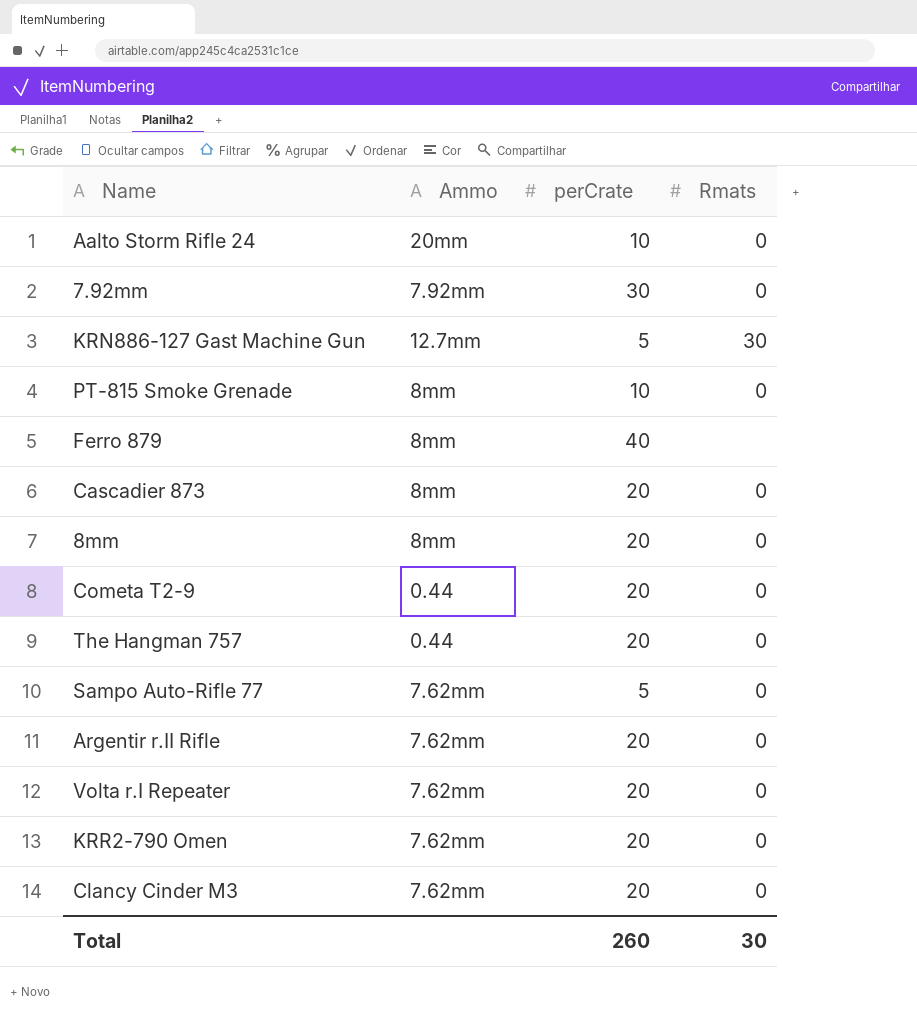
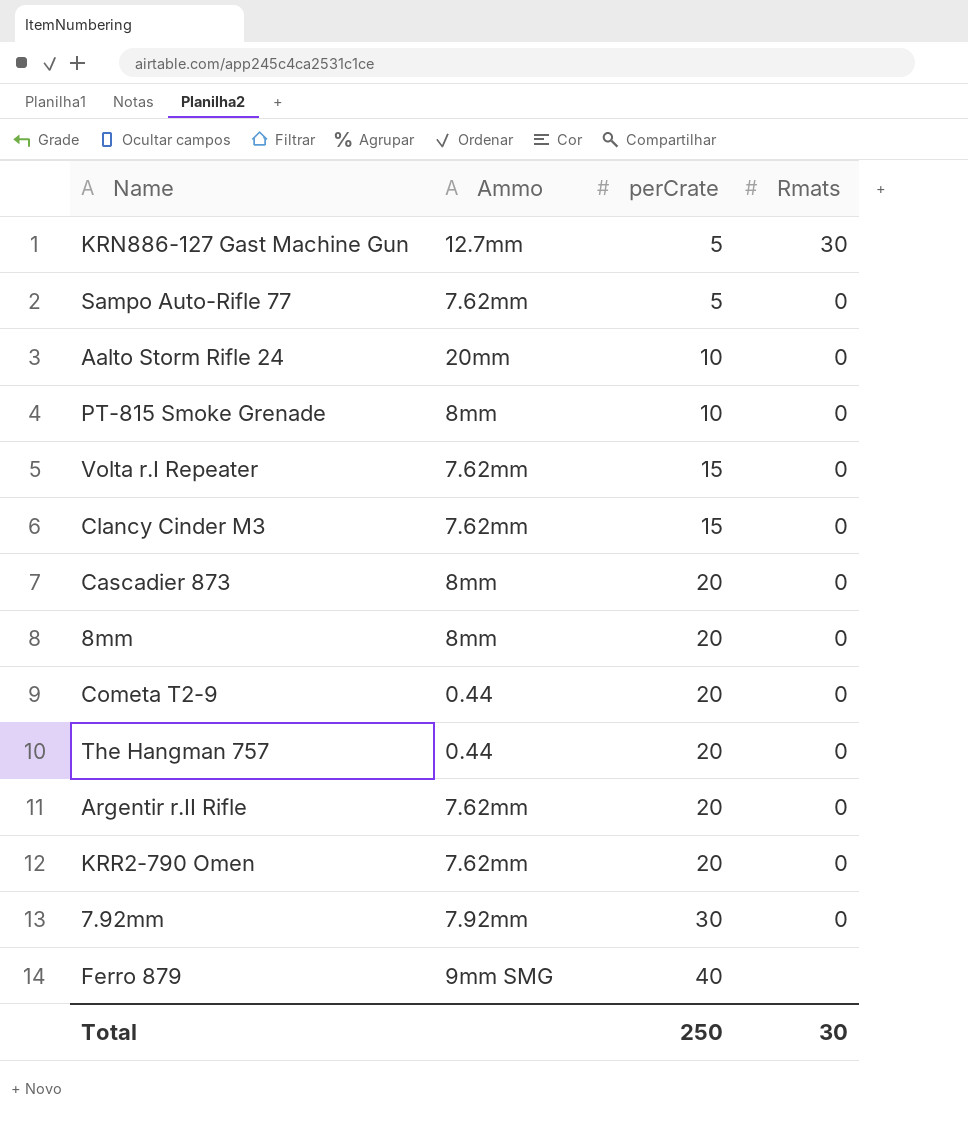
row order: none -> perCrate ascending
Volta r.I Repeater | perCrate: 20 -> 15
Clancy Cinder M3 | perCrate: 20 -> 15
Ferro 879 | Ammo: 8mm -> 9mm SMG
Total | perCrate: 260 -> 250

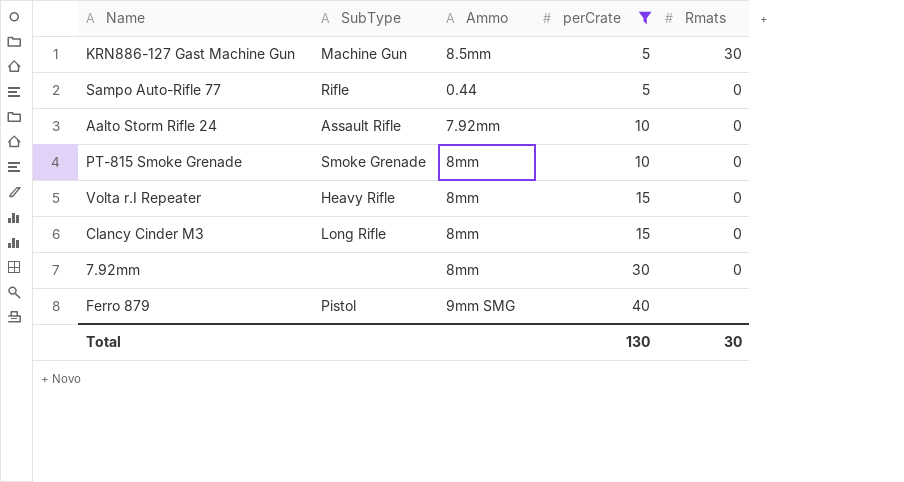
filter: none -> perCrate != 20
column SubType | position: none -> 2
KRN886-127 Gast Machine Gun | Ammo: 12.7mm -> 8.5mm
Sampo Auto-Rifle 77 | Ammo: 7.62mm -> 0.44
Aalto Storm Rifle 24 | Ammo: 20mm -> 7.92mm
Volta r.I Repeater | Ammo: 7.62mm -> 8mm
Clancy Cinder M3 | Ammo: 7.62mm -> 8mm
7.92mm | Ammo: 7.92mm -> 8mm
Total | perCrate: 250 -> 130

